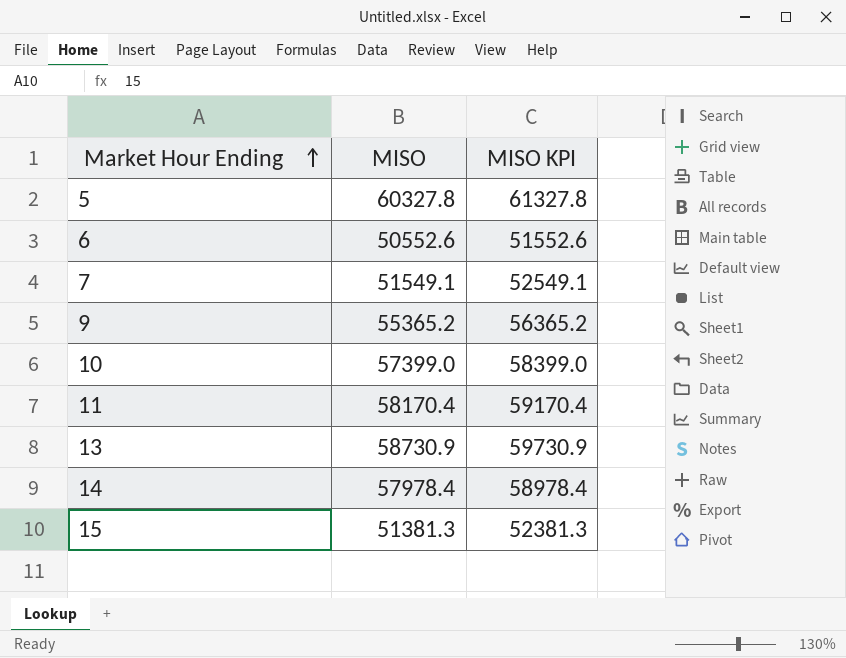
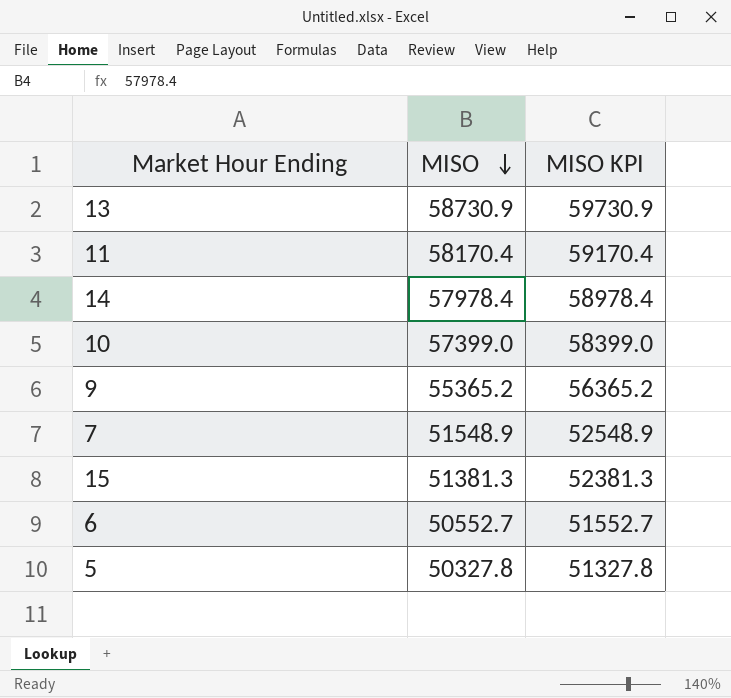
row order: Market Hour Ending ascending -> MISO descending
7 | MISO: 51549.1 -> 51548.9
7 | MISO KPI: 52549.1 -> 52548.9
6 | MISO: 50552.6 -> 50552.7
6 | MISO KPI: 51552.6 -> 51552.7
5 | MISO: 60327.8 -> 50327.8
5 | MISO KPI: 61327.8 -> 51327.8

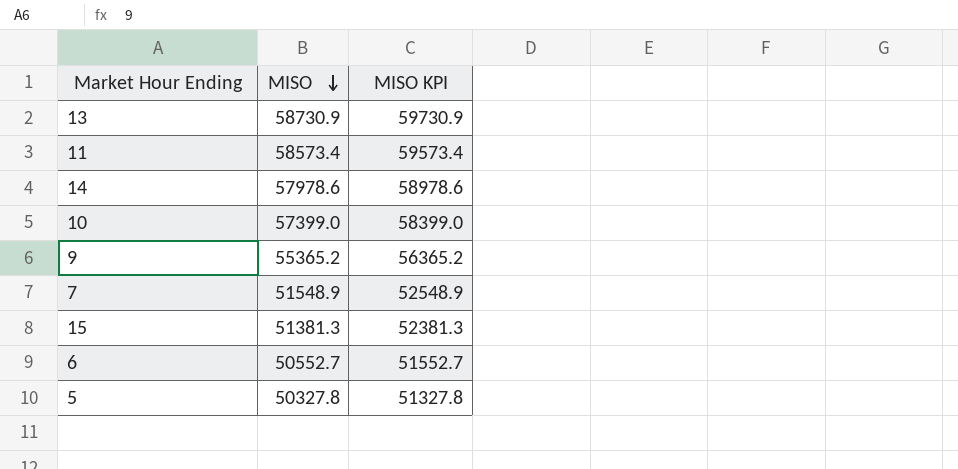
11 | MISO: 58170.4 -> 58573.4
11 | MISO KPI: 59170.4 -> 59573.4
14 | MISO: 57978.4 -> 57978.6
14 | MISO KPI: 58978.4 -> 58978.6

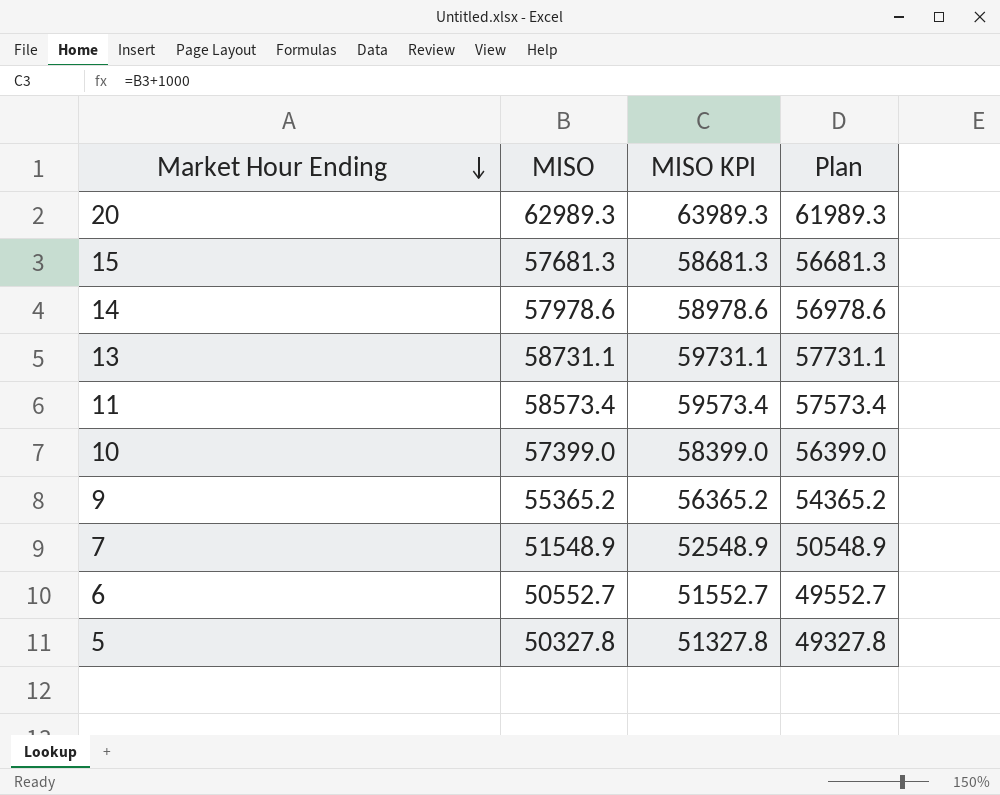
row order: MISO descending -> Market Hour Ending descending
column Plan | formula: none -> [MISO] - 1000
row 20: none -> 62989.3 | 63989.3 | 61989.3
15 | MISO: 51381.3 -> 57681.3
15 | MISO KPI: 52381.3 -> 58681.3
13 | MISO: 58730.9 -> 58731.1
13 | MISO KPI: 59730.9 -> 59731.1

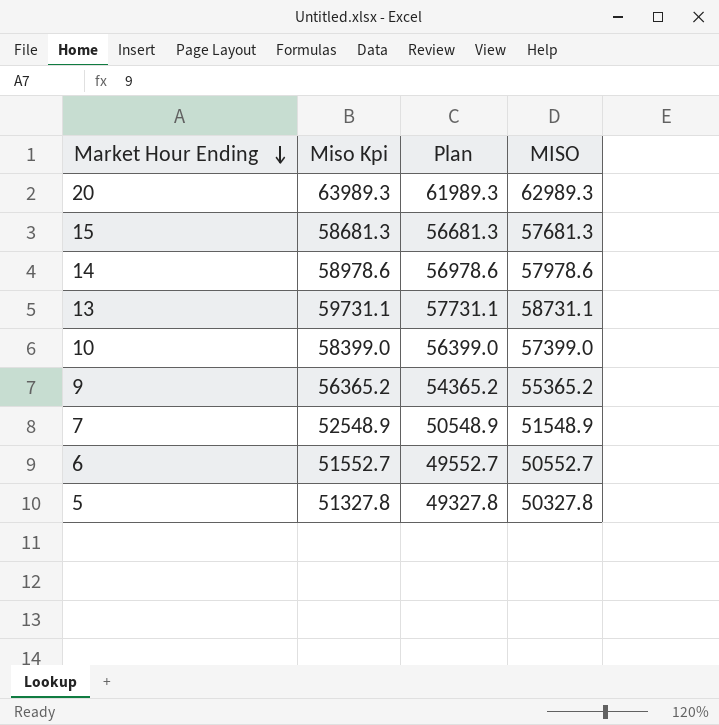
column name: MISO KPI -> Miso Kpi
column MISO | position: 2 -> 4
row 11: 58573.4 | 59573.4 | 57573.4 -> none

